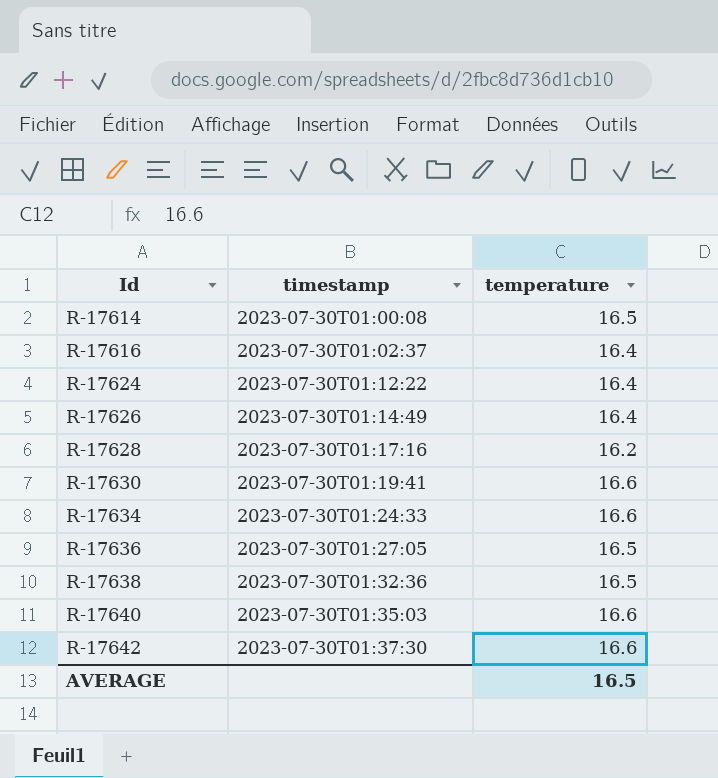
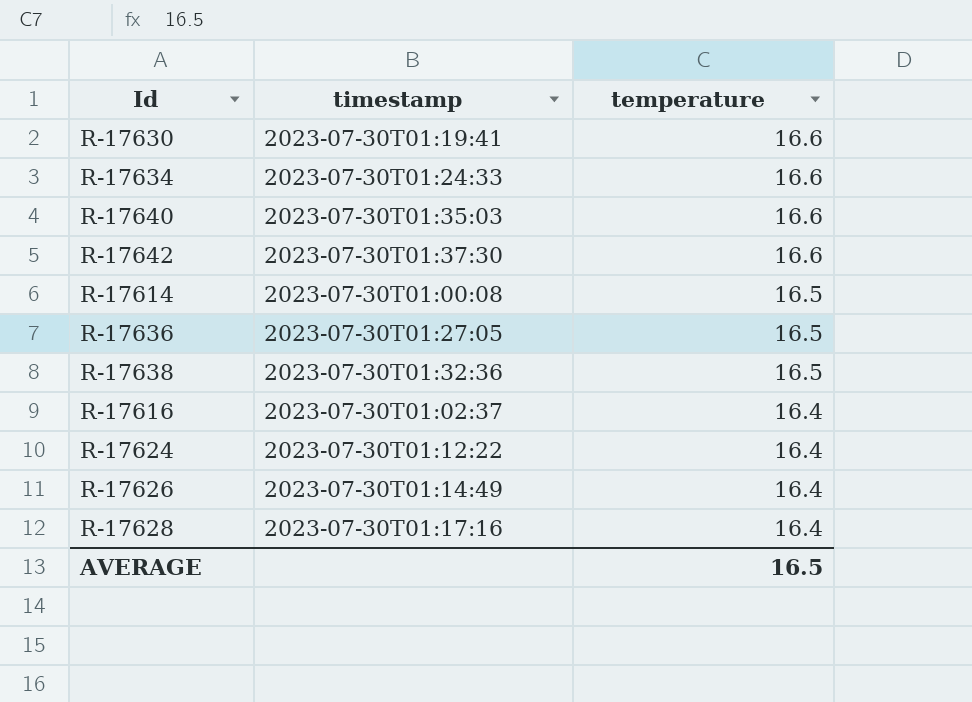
row order: Id ascending -> temperature descending
R-17628 | temperature: 16.2 -> 16.4

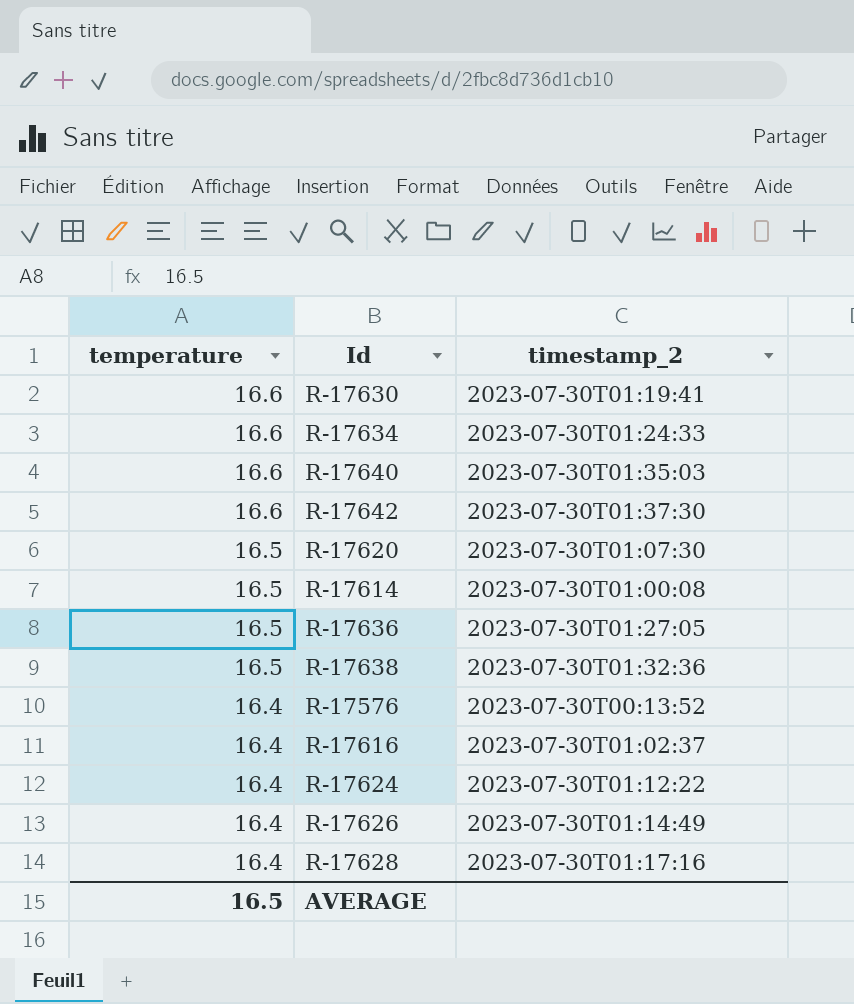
column temperature | position: 3 -> 1
column name: timestamp -> timestamp_2
row R-17620: none -> 16.5 | 2023-07-30T01:07:30
row R-17576: none -> 16.4 | 2023-07-30T00:13:52

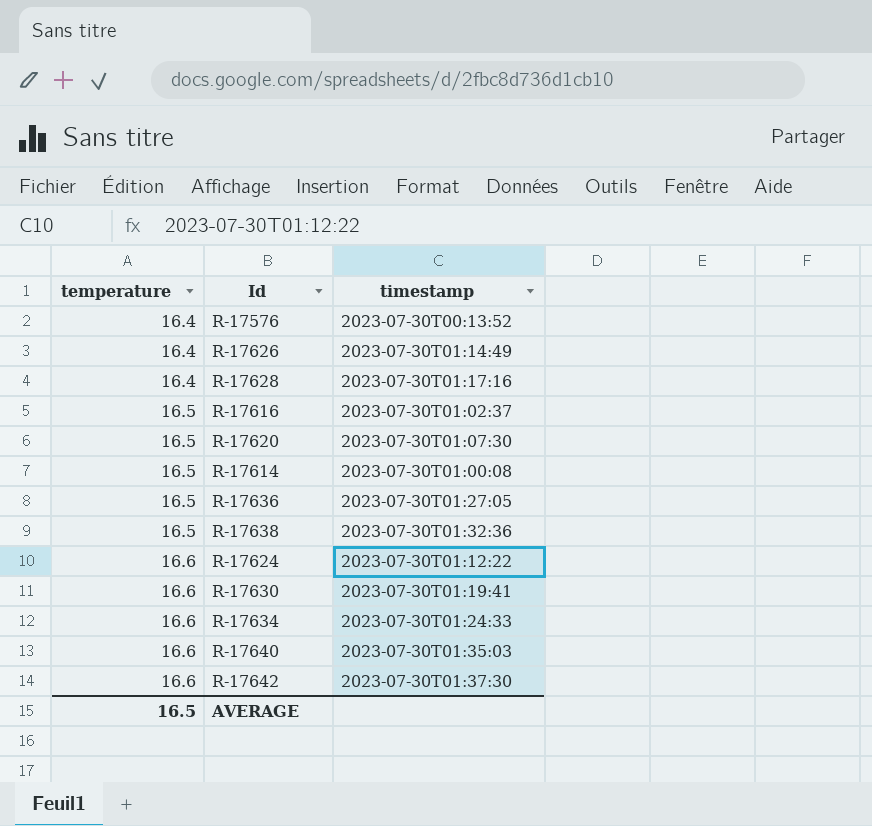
row order: temperature descending -> temperature ascending
column name: timestamp_2 -> timestamp
R-17616 | temperature: 16.4 -> 16.5
R-17624 | temperature: 16.4 -> 16.6

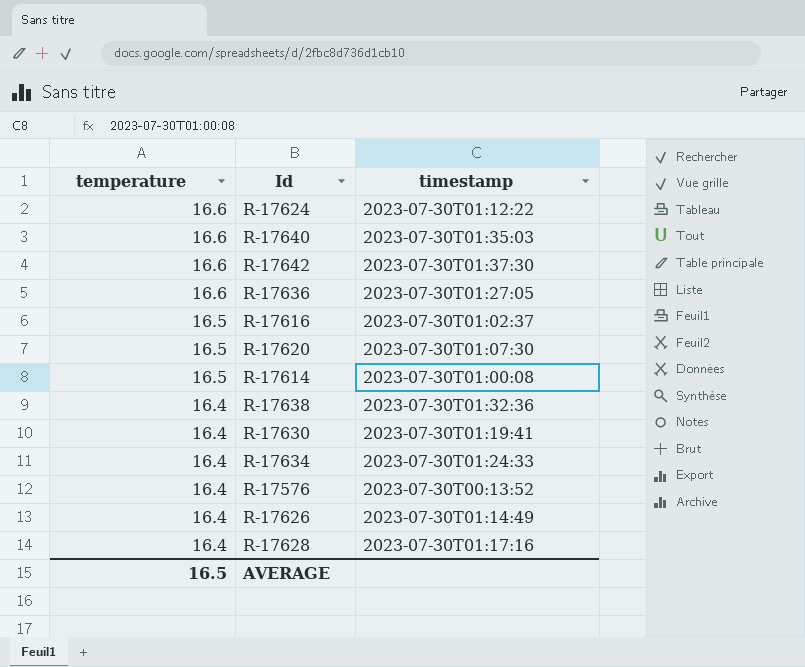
row order: temperature ascending -> temperature descending
R-17636 | temperature: 16.5 -> 16.6
R-17638 | temperature: 16.5 -> 16.4
R-17630 | temperature: 16.6 -> 16.4
R-17634 | temperature: 16.6 -> 16.4

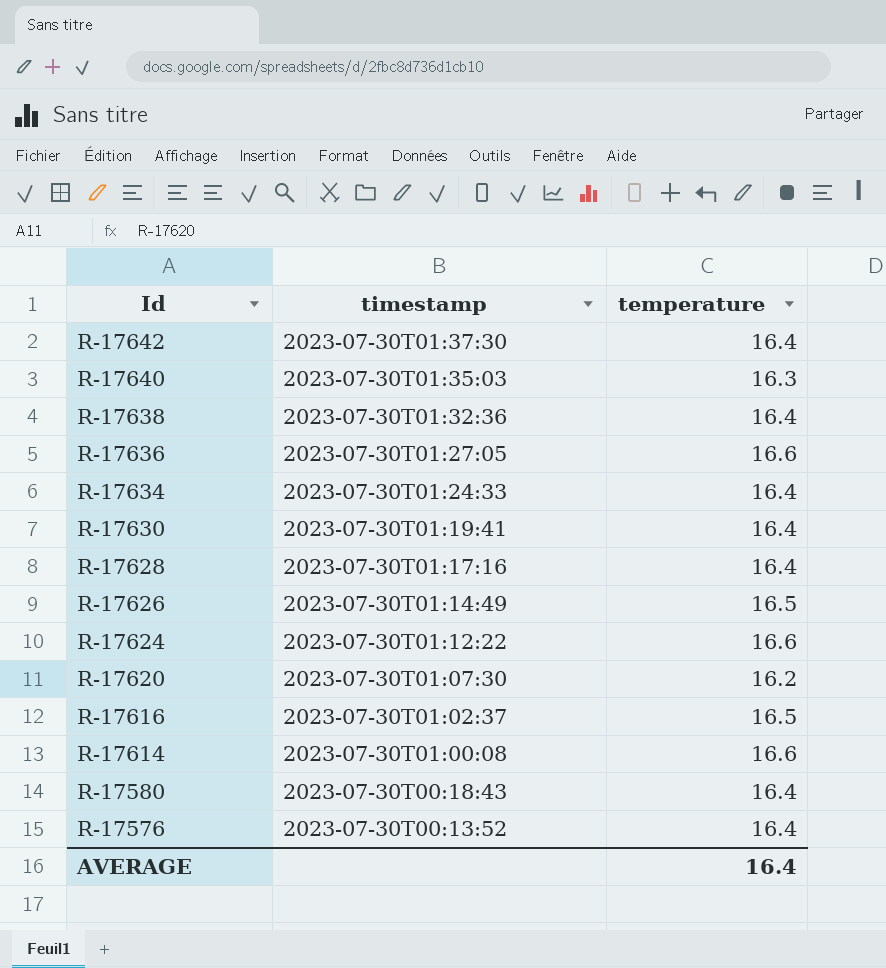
row order: temperature descending -> Id descending
column temperature | position: 1 -> 3
R-17642 | temperature: 16.6 -> 16.4
R-17640 | temperature: 16.6 -> 16.3
R-17626 | temperature: 16.4 -> 16.5
R-17620 | temperature: 16.5 -> 16.2
R-17614 | temperature: 16.5 -> 16.6
row R-17580: none -> 2023-07-30T00:18:43 | 16.4
AVERAGE | temperature: 16.5 -> 16.4

